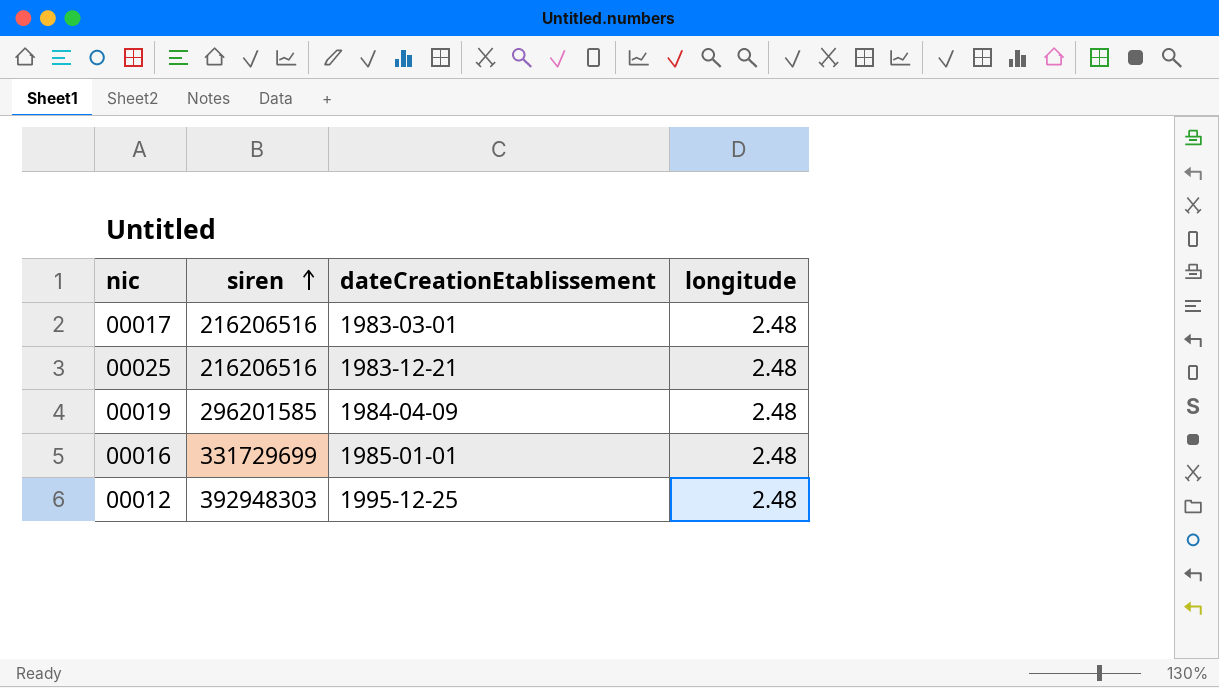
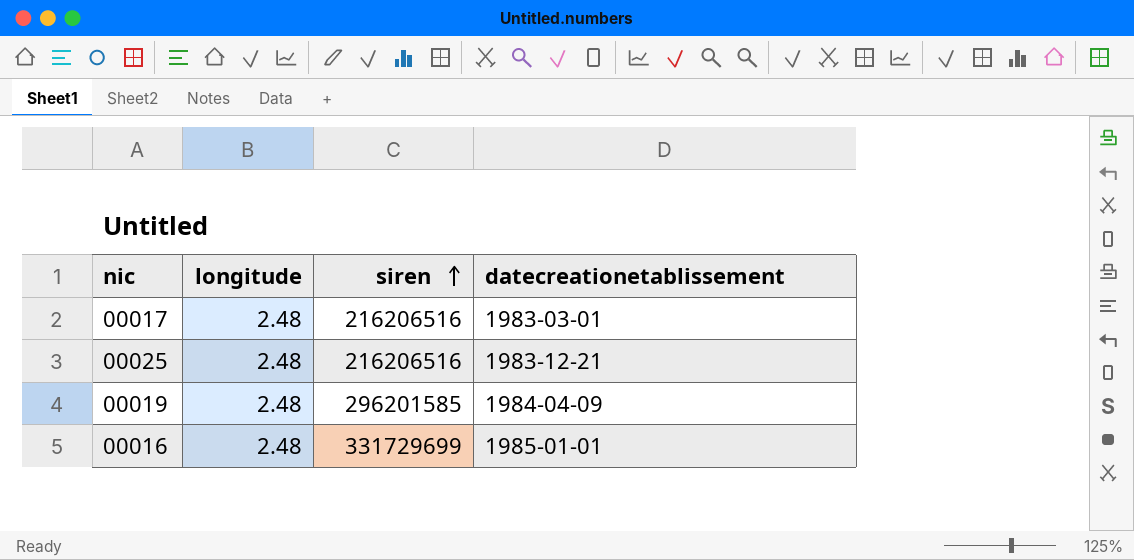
column longitude | position: 4 -> 2
column name: dateCreationEtablissement -> datecreationetablissement
row 00012: 392948303 | 1995-12-25 | 2.48 -> none

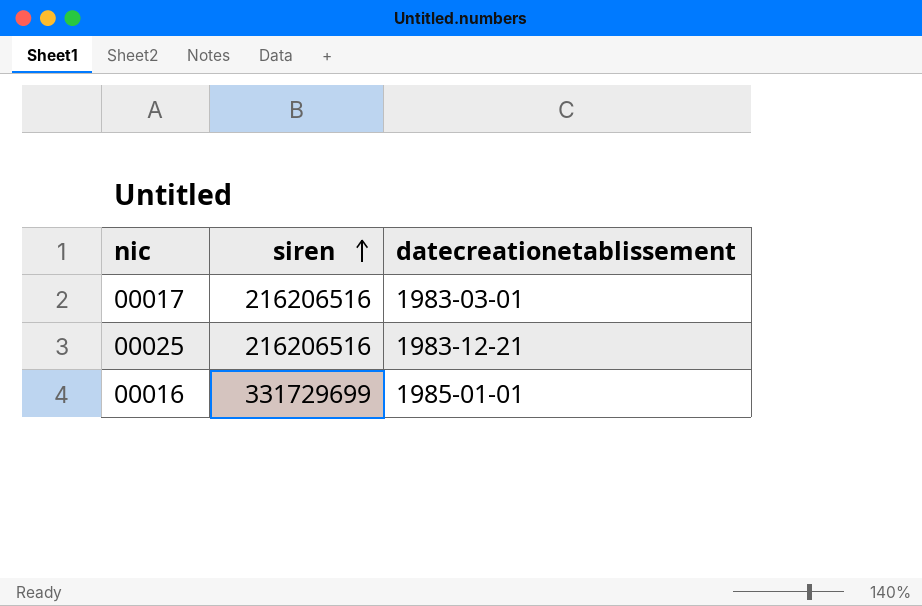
column longitude | position: 2 -> none
row 00019: 2.48 | 296201585 | 1984-04-09 -> none

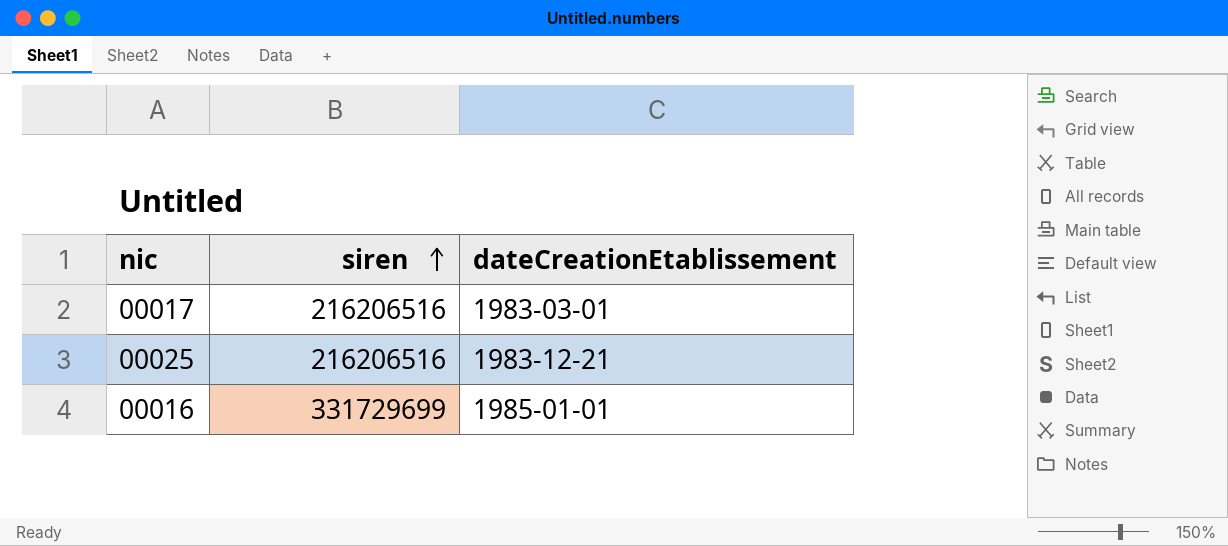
column name: datecreationetablissement -> dateCreationEtablissement

